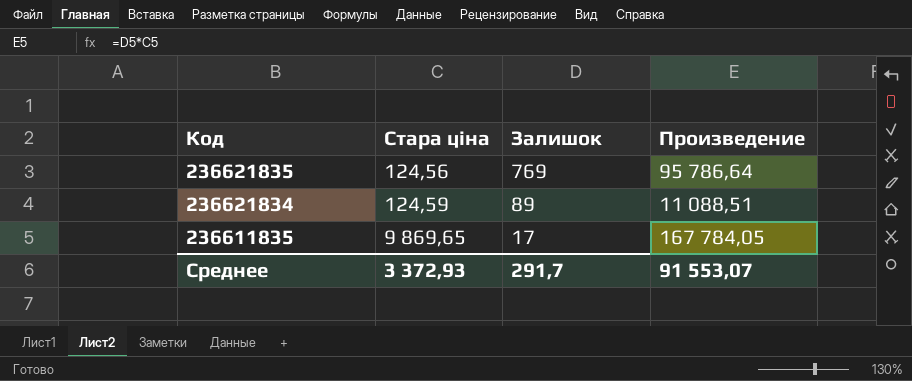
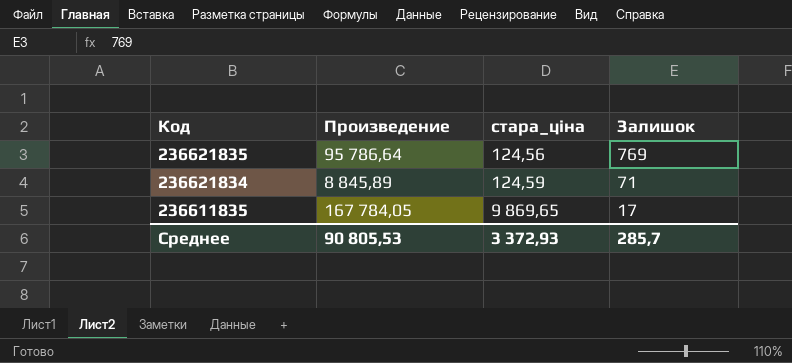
column Произведение | position: 4 -> 2
column name: Стара ціна -> стара_ціна
236621834 | Произведение: 11 088,51 -> 8 845,89
236621834 | Залишок: 89 -> 71
Среднее | Произведение: 91 553,07 -> 90 805,53
Среднее | Залишок: 291,7 -> 285,7

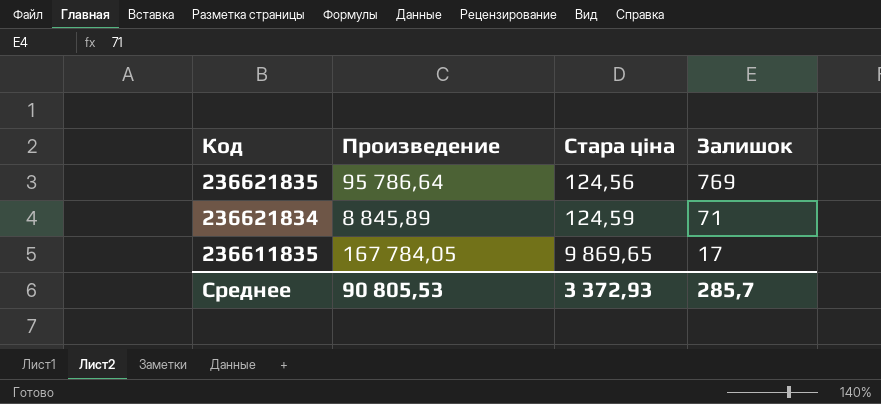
column name: стара_ціна -> Стара ціна

